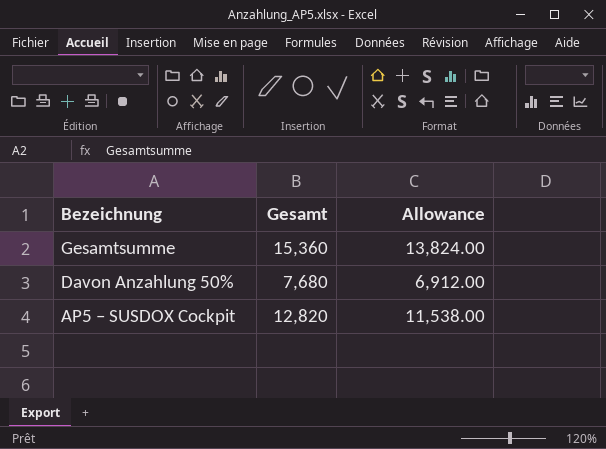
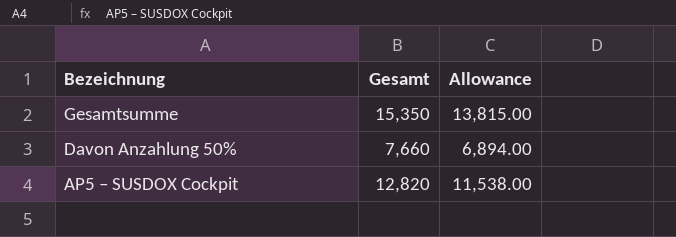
Gesamtsumme | Gesamt: 15,360 -> 15,350
Gesamtsumme | Allowance: 13,824.00 -> 13,815.00
Davon Anzahlung 50% | Gesamt: 7,680 -> 7,660
Davon Anzahlung 50% | Allowance: 6,912.00 -> 6,894.00

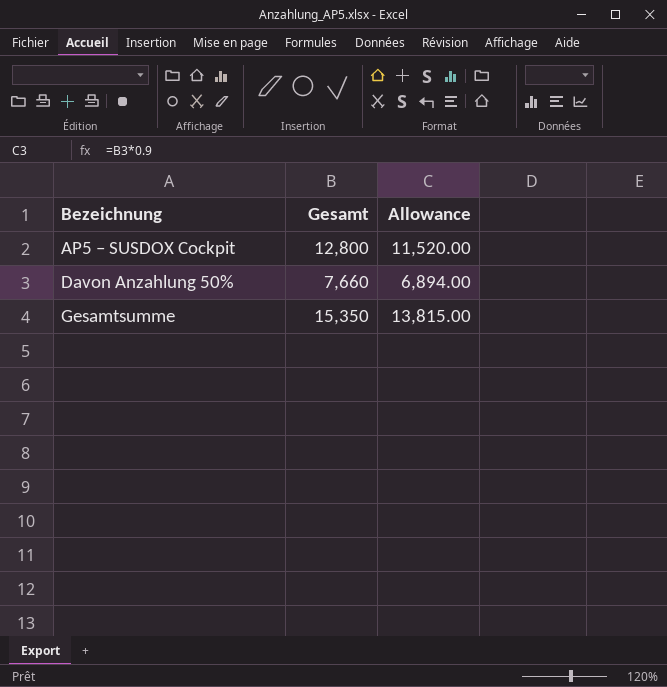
row order: Bezeichnung descending -> Bezeichnung ascending
AP5 – SUSDOX Cockpit | Gesamt: 12,820 -> 12,800
AP5 – SUSDOX Cockpit | Allowance: 11,538.00 -> 11,520.00

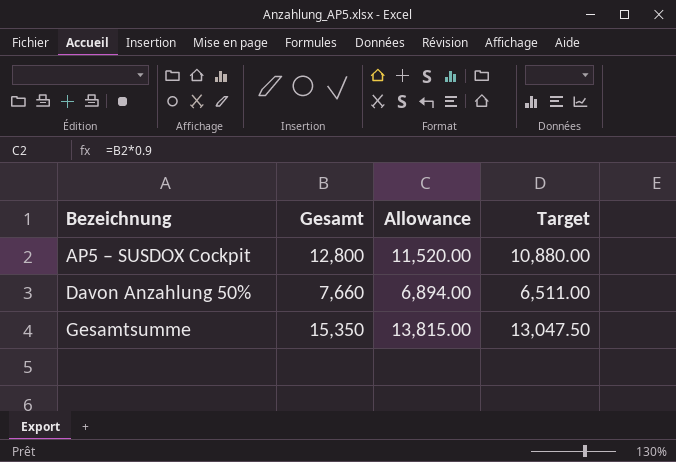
column Target | formula: none -> [Gesamt] * 0.85

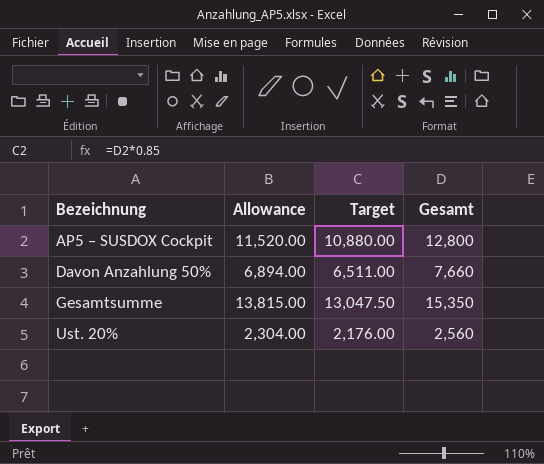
column Gesamt | position: 2 -> 4
row Ust. 20%: none -> 2,304.00 | 2,176.00 | 2,560

